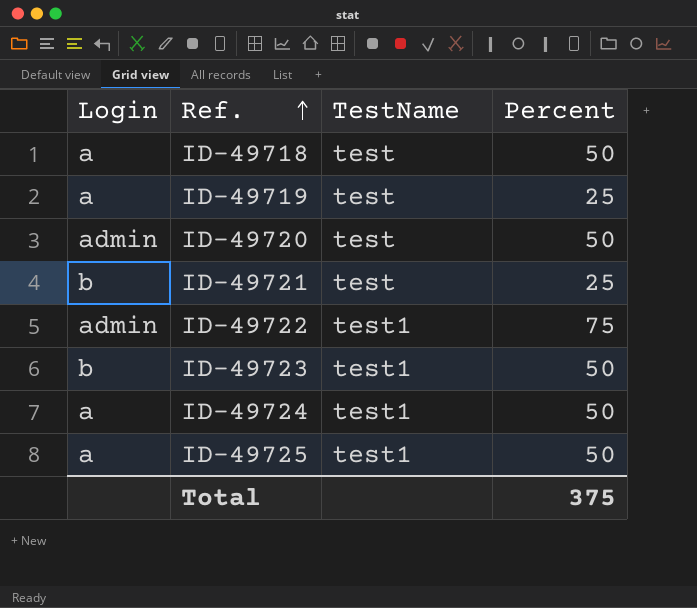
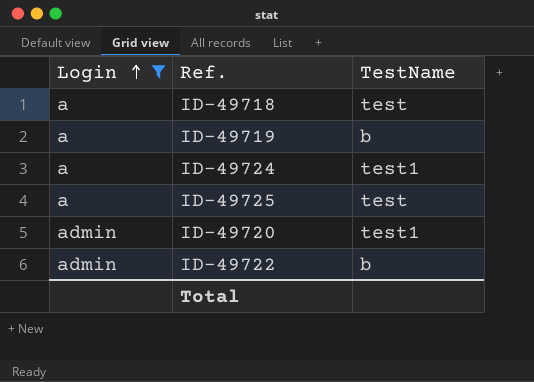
filter: none -> Login != b
row order: Ref. ascending -> Login ascending
column Percent | position: 4 -> none
ID-49719 | TestName: test -> b
ID-49725 | TestName: test1 -> test
ID-49720 | TestName: test -> test1
ID-49722 | TestName: test1 -> b

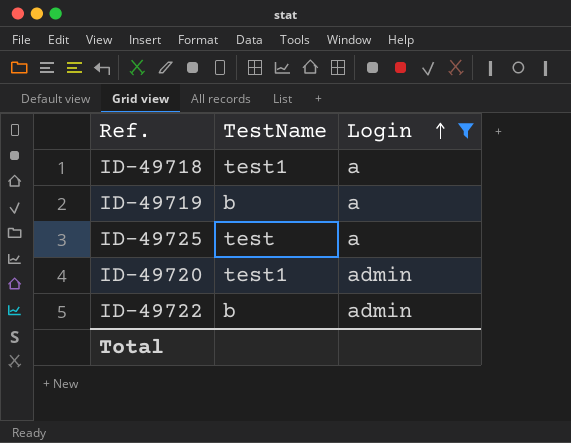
column Login | position: 1 -> 3
row ID-49724: a | test1 -> none
ID-49718 | TestName: test -> test1

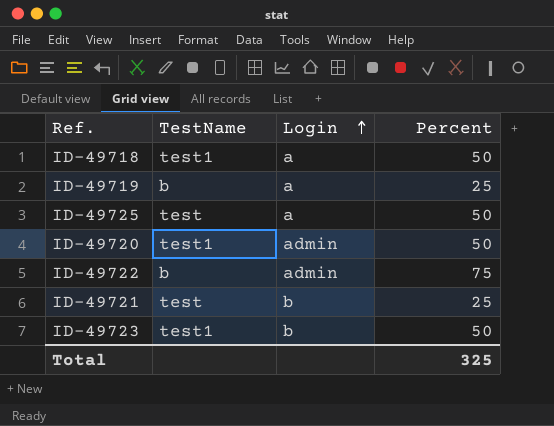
filter: Login != b -> none
column Percent | position: none -> 4

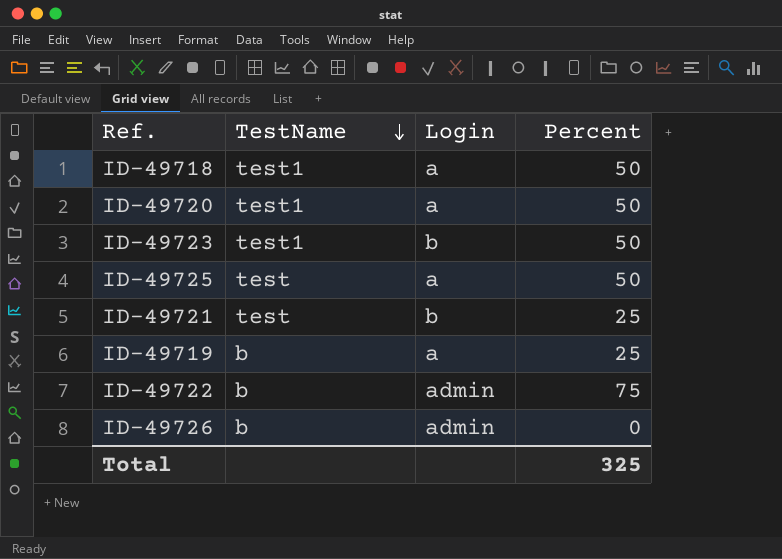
row order: Login ascending -> TestName descending
ID-49720 | Login: admin -> a
row ID-49726: none -> b | admin | 0

